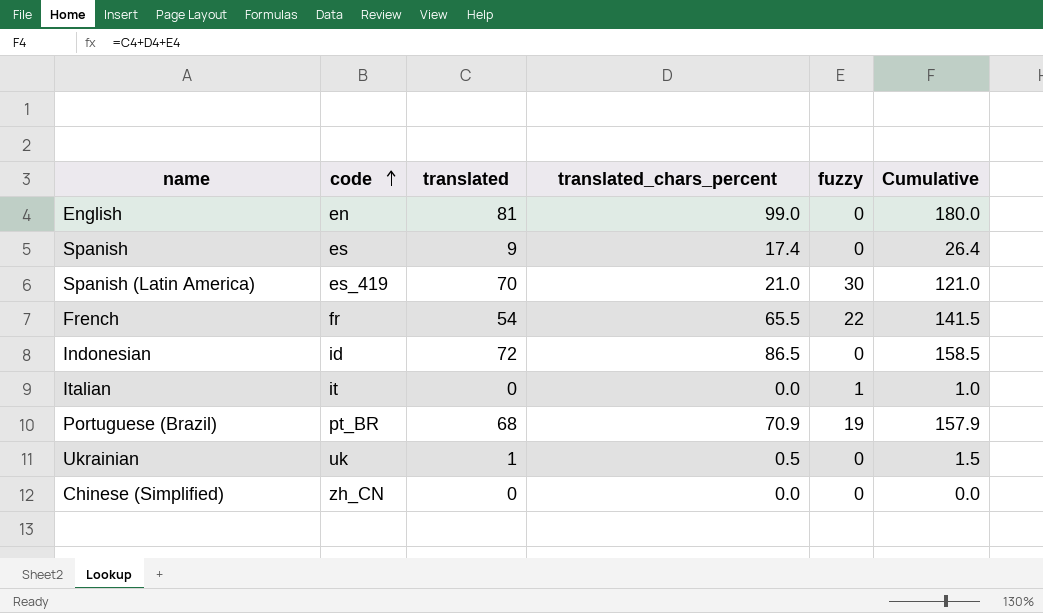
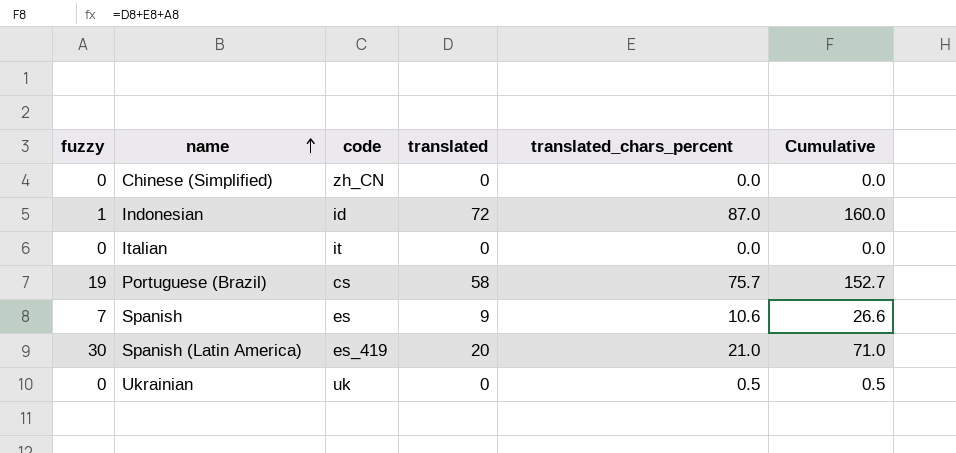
row order: code ascending -> name ascending
column fuzzy | position: 5 -> 1
row English: en | 81 | 99.0 | 0 | 180.0 -> none
row French: fr | 54 | 65.5 | 22 | 141.5 -> none
Indonesian | fuzzy: 0 -> 1
Indonesian | translated_chars_percent: 86.5 -> 87.0
Indonesian | Cumulative: 158.5 -> 160.0
Italian | fuzzy: 1 -> 0
Italian | Cumulative: 1.0 -> 0.0
Portuguese (Brazil) | code: pt_BR -> cs
Portuguese (Brazil) | translated: 68 -> 58
Portuguese (Brazil) | translated_chars_percent: 70.9 -> 75.7
Portuguese (Brazil) | Cumulative: 157.9 -> 152.7
Spanish | fuzzy: 0 -> 7
Spanish | translated_chars_percent: 17.4 -> 10.6
Spanish | Cumulative: 26.4 -> 26.6
Spanish (Latin America) | translated: 70 -> 20
Spanish (Latin America) | Cumulative: 121.0 -> 71.0
Ukrainian | translated: 1 -> 0
Ukrainian | Cumulative: 1.5 -> 0.5

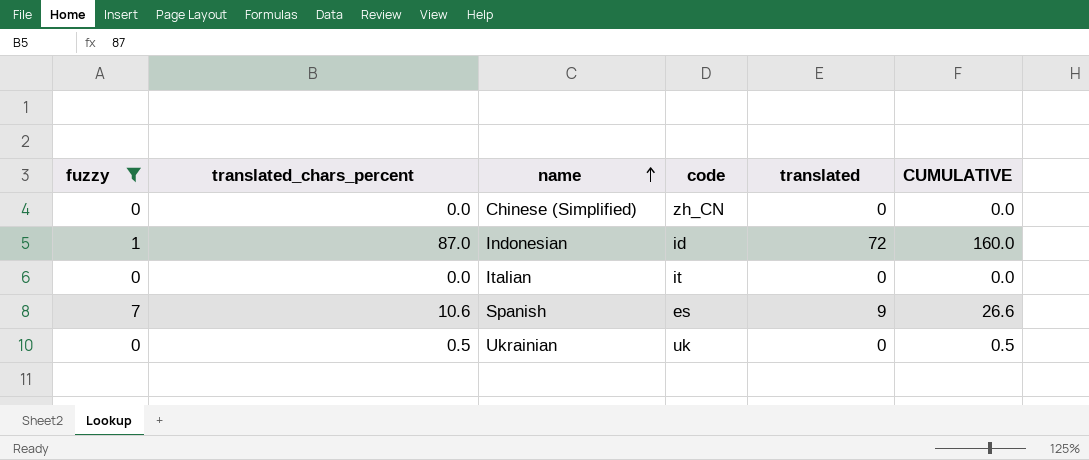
filter: none -> fuzzy <= 7
column translated_chars_percent | position: 5 -> 2
column name: Cumulative -> CUMULATIVE

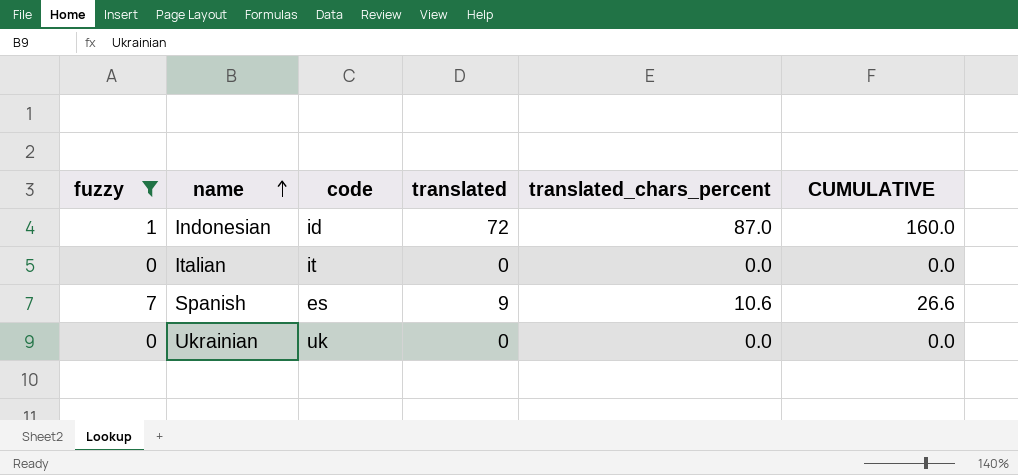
column translated_chars_percent | position: 2 -> 5
row Chinese (Simplified): 0 | 0.0 | zh_CN | 0 | 0.0 -> none
Ukrainian | translated_chars_percent: 0.5 -> 0.0
Ukrainian | CUMULATIVE: 0.5 -> 0.0

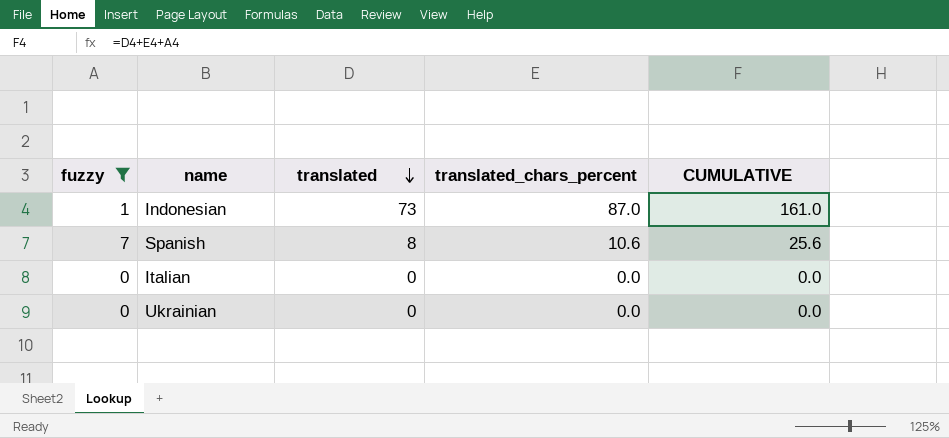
row order: name ascending -> translated descending
column code | position: 3 -> none
Indonesian | translated: 72 -> 73
Indonesian | CUMULATIVE: 160.0 -> 161.0
Spanish | translated: 9 -> 8
Spanish | CUMULATIVE: 26.6 -> 25.6

